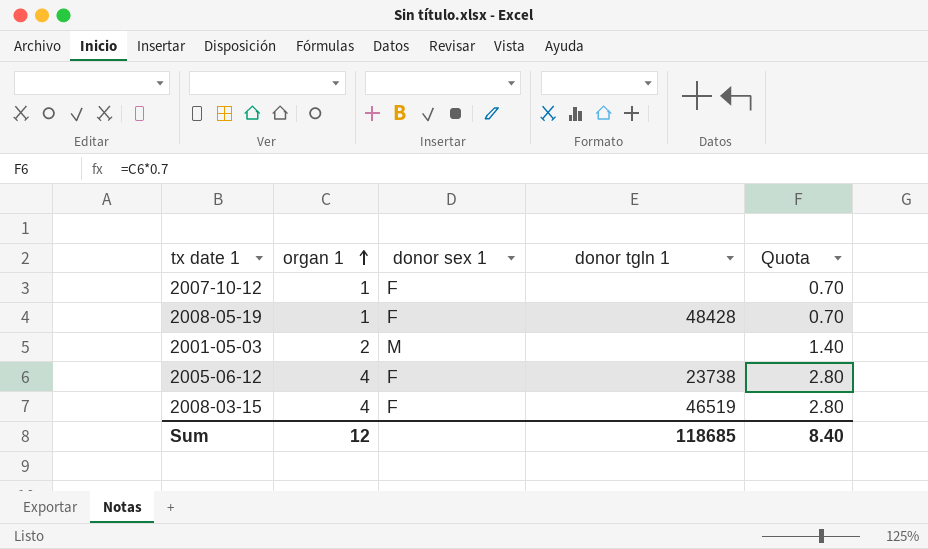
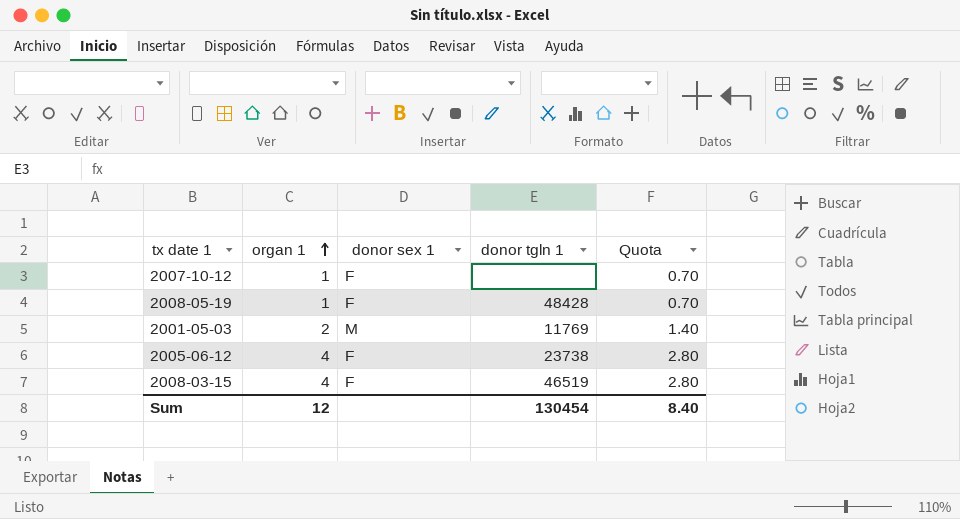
2001-05-03 | donor tgln 1: none -> 11769
Sum | donor tgln 1: 118685 -> 130454

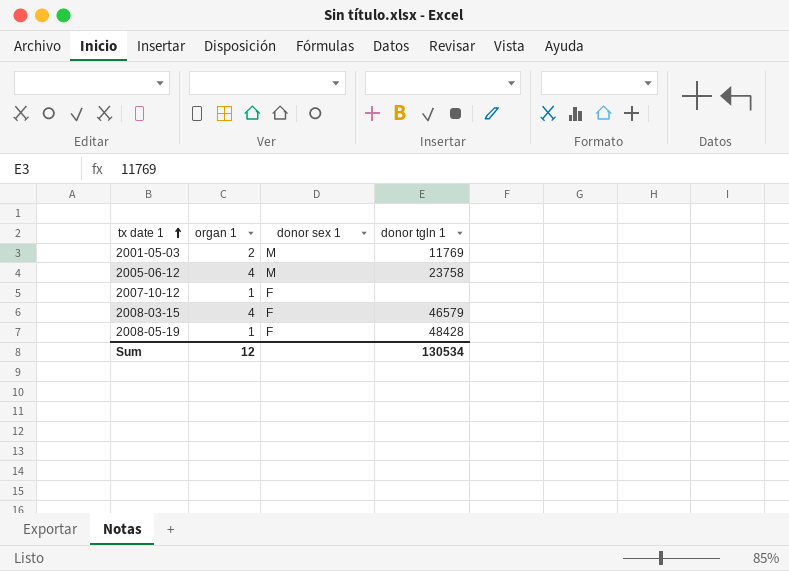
row order: organ 1 ascending -> tx date 1 ascending
column Quota | formula: [organ 1] * 0.7 -> none
2005-06-12 | donor sex 1: F -> M
2005-06-12 | donor tgln 1: 23738 -> 23758
2008-03-15 | donor tgln 1: 46519 -> 46579
Sum | donor tgln 1: 130454 -> 130534

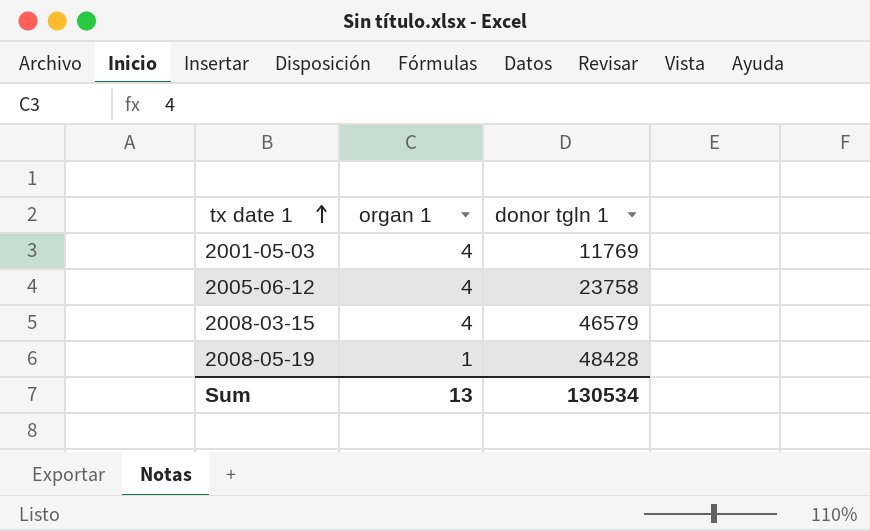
column donor sex 1 | position: 3 -> none
row 2007-10-12: 1 | F | none -> none
2001-05-03 | organ 1: 2 -> 4
Sum | organ 1: 12 -> 13

